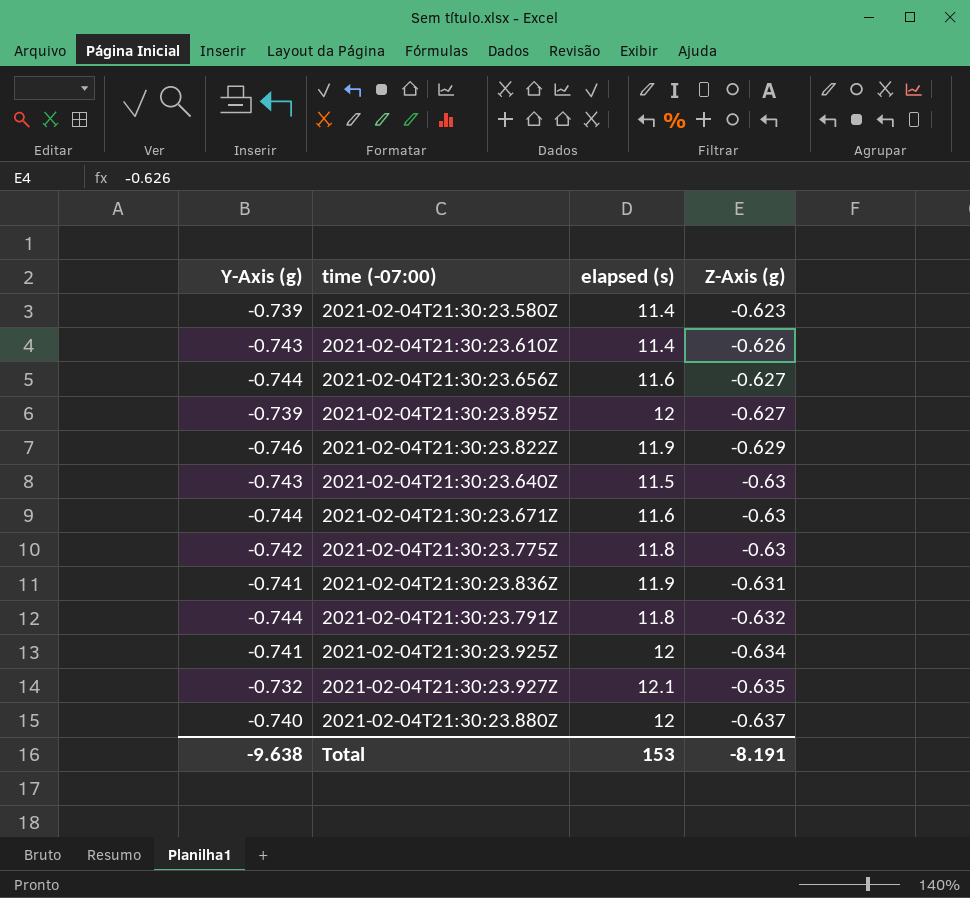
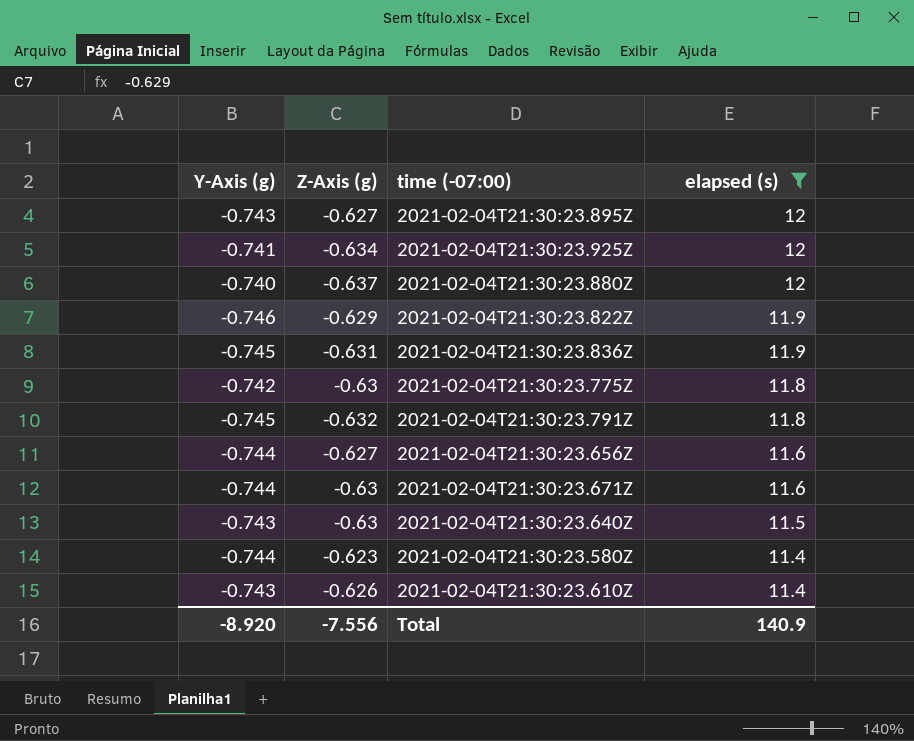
filter: none -> elapsed (s) != 12.1
row order: Z-Axis (g) descending -> elapsed (s) descending
column Z-Axis (g) | position: 4 -> 2
2021-02-04T21:30:23.895Z | Y-Axis (g): -0.739 -> -0.743
2021-02-04T21:30:23.836Z | Y-Axis (g): -0.741 -> -0.745
2021-02-04T21:30:23.791Z | Y-Axis (g): -0.744 -> -0.745
2021-02-04T21:30:23.580Z | Y-Axis (g): -0.739 -> -0.744
Total | Y-Axis (g): -9.638 -> -8.920
Total | Z-Axis (g): -8.191 -> -7.556
Total | elapsed (s): 153 -> 140.9

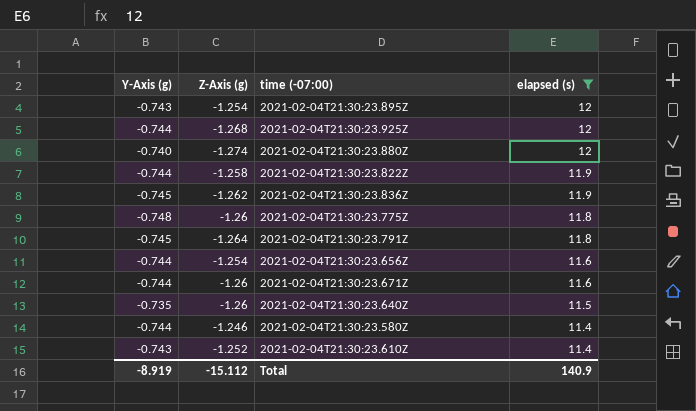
2021-02-04T21:30:23.895Z | Z-Axis (g): -0.627 -> -1.254
2021-02-04T21:30:23.925Z | Y-Axis (g): -0.741 -> -0.744
2021-02-04T21:30:23.925Z | Z-Axis (g): -0.634 -> -1.268
2021-02-04T21:30:23.880Z | Z-Axis (g): -0.637 -> -1.274
2021-02-04T21:30:23.822Z | Y-Axis (g): -0.746 -> -0.744
2021-02-04T21:30:23.822Z | Z-Axis (g): -0.629 -> -1.258
2021-02-04T21:30:23.836Z | Z-Axis (g): -0.631 -> -1.262
2021-02-04T21:30:23.775Z | Y-Axis (g): -0.742 -> -0.748
2021-02-04T21:30:23.775Z | Z-Axis (g): -0.63 -> -1.26
2021-02-04T21:30:23.791Z | Z-Axis (g): -0.632 -> -1.264
2021-02-04T21:30:23.656Z | Z-Axis (g): -0.627 -> -1.254
2021-02-04T21:30:23.671Z | Z-Axis (g): -0.63 -> -1.26
2021-02-04T21:30:23.640Z | Y-Axis (g): -0.743 -> -0.735
2021-02-04T21:30:23.640Z | Z-Axis (g): -0.63 -> -1.26
2021-02-04T21:30:23.580Z | Z-Axis (g): -0.623 -> -1.246
2021-02-04T21:30:23.610Z | Z-Axis (g): -0.626 -> -1.252
Total | Y-Axis (g): -8.920 -> -8.919
Total | Z-Axis (g): -7.556 -> -15.112

